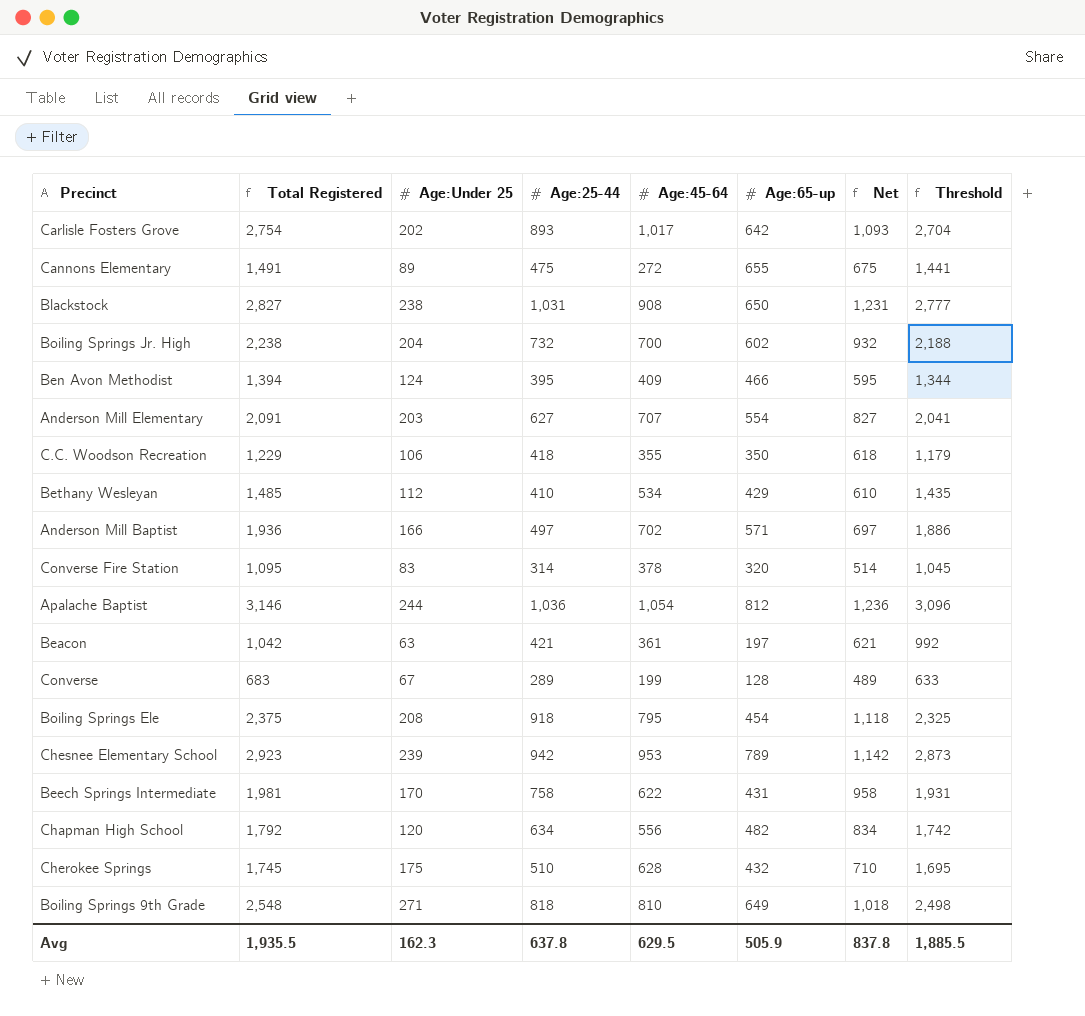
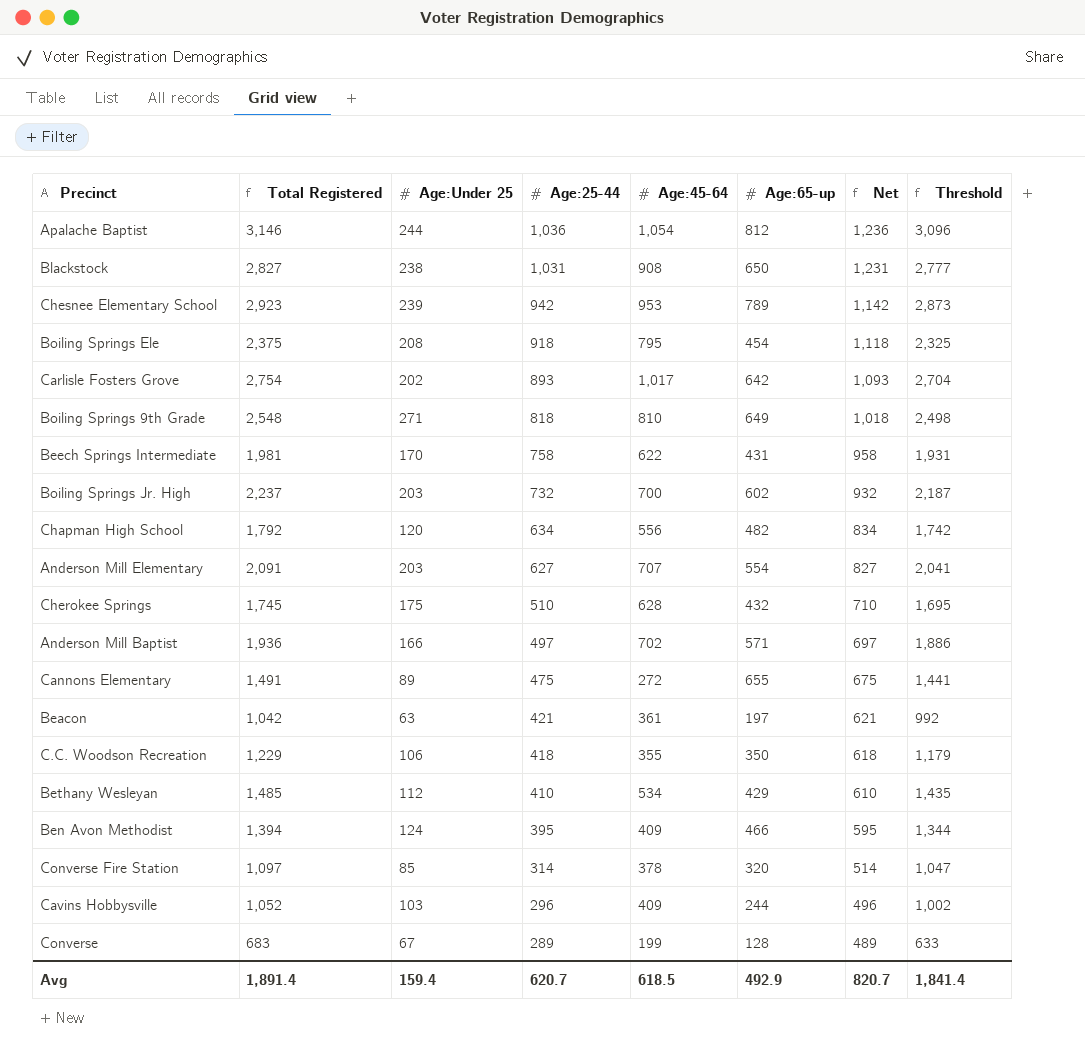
row order: none -> Age:25-44 descending
Boiling Springs Jr. High | Total Registered: 2,238 -> 2,237
Boiling Springs Jr. High | Age:Under 25: 204 -> 203
Boiling Springs Jr. High | Threshold: 2,188 -> 2,187
Converse Fire Station | Total Registered: 1,095 -> 1,097
Converse Fire Station | Age:Under 25: 83 -> 85
Converse Fire Station | Threshold: 1,045 -> 1,047
row Cavins Hobbysville: none -> 1,052 | 103 | 296 | 409 | 244 | 496 | 1,002
Avg | Total Registered: 1,935.5 -> 1,891.4
Avg | Age:Under 25: 162.3 -> 159.4
Avg | Age:25-44: 637.8 -> 620.7
Avg | Age:45-64: 629.5 -> 618.5
Avg | Age:65-up: 505.9 -> 492.9
Avg | Net: 837.8 -> 820.7
Avg | Threshold: 1,885.5 -> 1,841.4

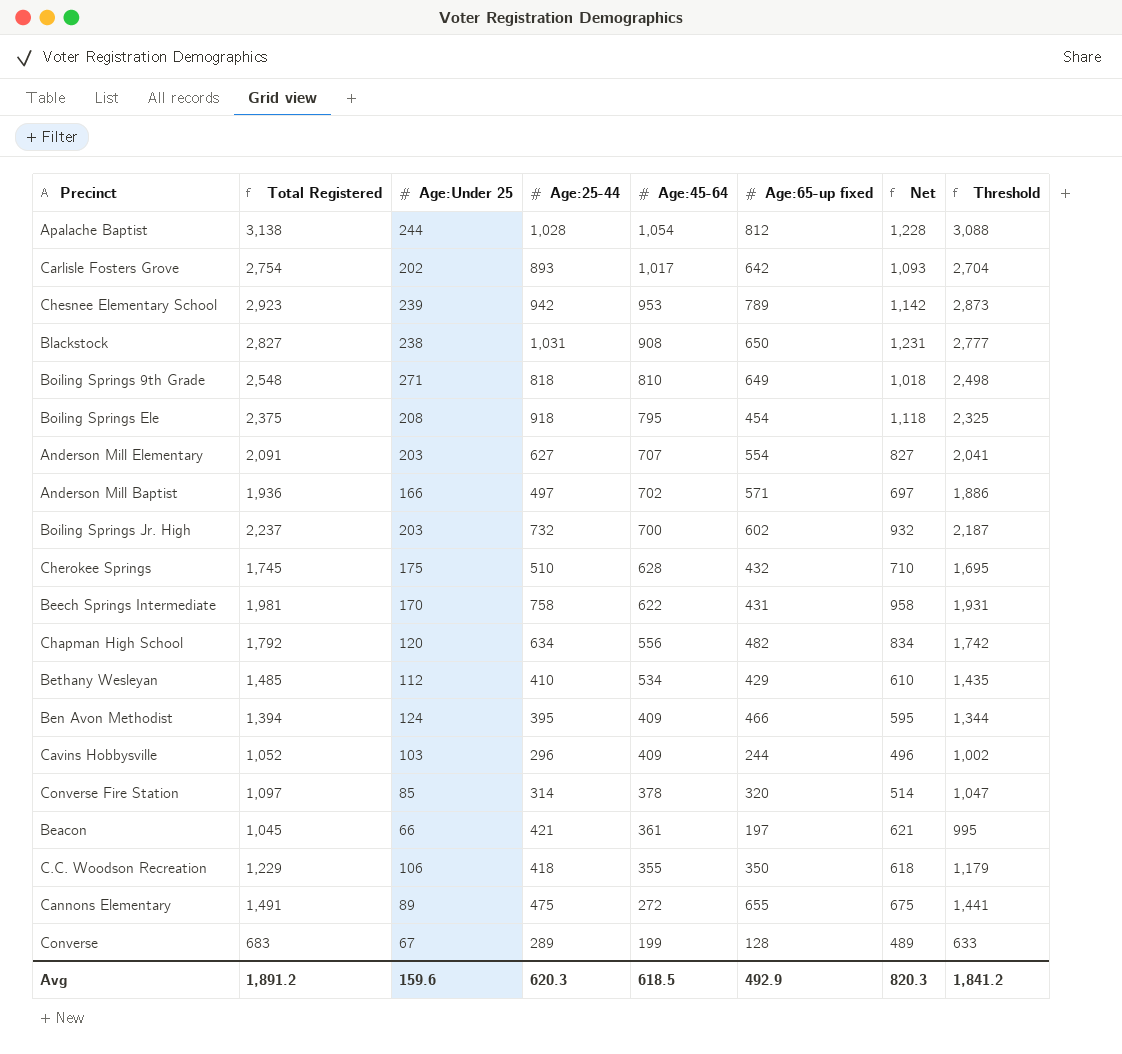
row order: Age:25-44 descending -> Age:45-64 descending
column name: Age:65-up -> Age:65-up fixed
Apalache Baptist | Total Registered: 3,146 -> 3,138
Apalache Baptist | Age:25-44: 1,036 -> 1,028
Apalache Baptist | Net: 1,236 -> 1,228
Apalache Baptist | Threshold: 3,096 -> 3,088
Beacon | Total Registered: 1,042 -> 1,045
Beacon | Age:Under 25: 63 -> 66
Beacon | Threshold: 992 -> 995
Avg | Total Registered: 1,891.4 -> 1,891.2
Avg | Age:Under 25: 159.4 -> 159.6
Avg | Age:25-44: 620.7 -> 620.3
Avg | Net: 820.7 -> 820.3
Avg | Threshold: 1,841.4 -> 1,841.2

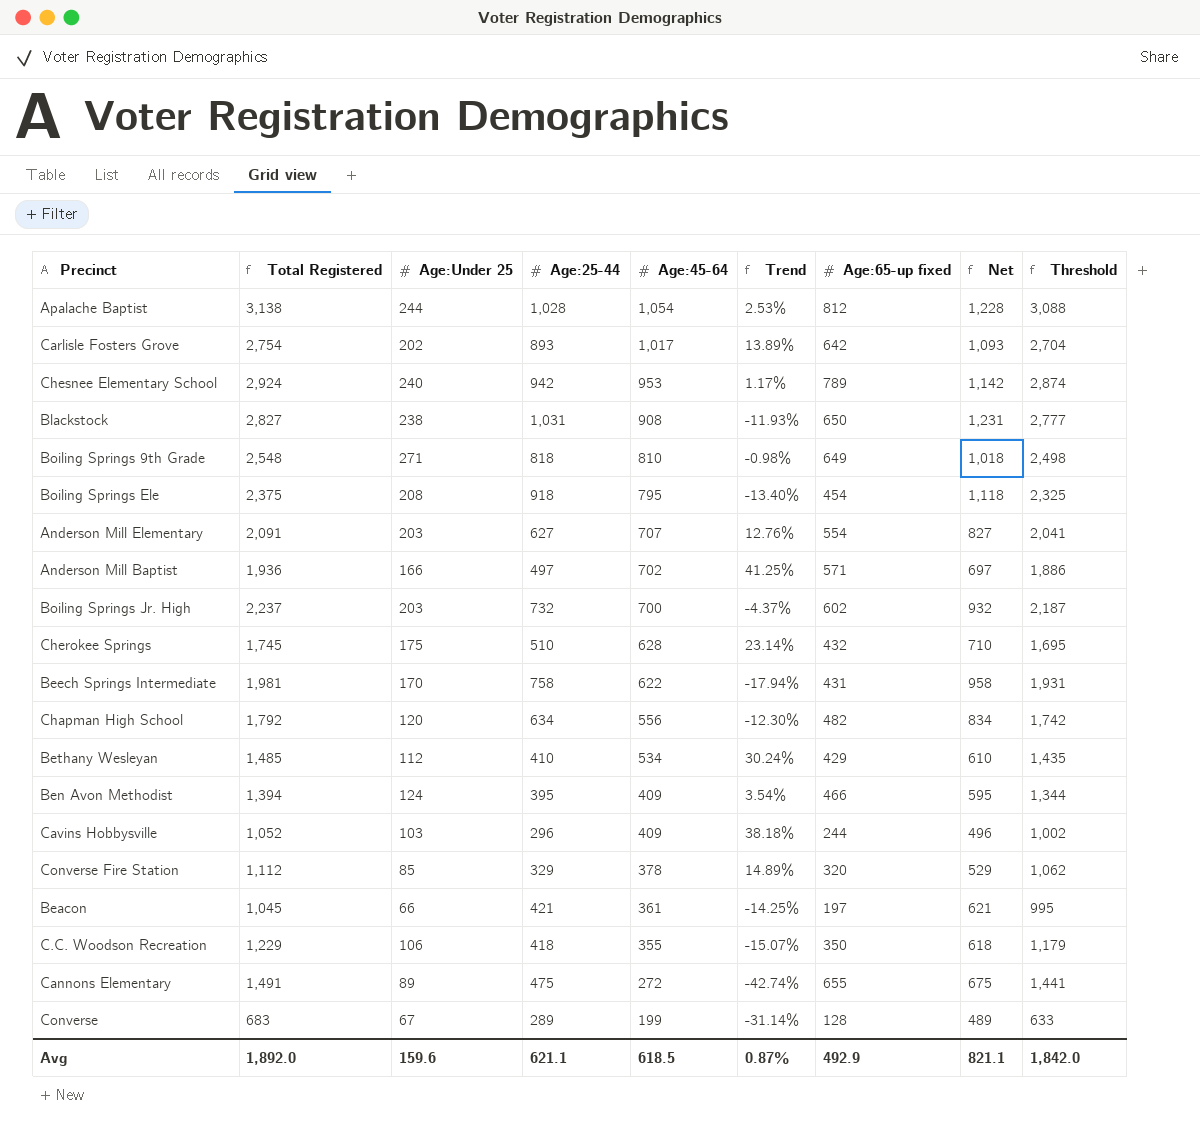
column Trend | formula: none -> ([Age:45-64] - [Age:25-44]) / [Age:25-44]
Chesnee Elementary School | Total Registered: 2,923 -> 2,924
Chesnee Elementary School | Age:Under 25: 239 -> 240
Chesnee Elementary School | Threshold: 2,873 -> 2,874
Converse Fire Station | Total Registered: 1,097 -> 1,112
Converse Fire Station | Age:25-44: 314 -> 329
Converse Fire Station | Net: 514 -> 529
Converse Fire Station | Threshold: 1,047 -> 1,062
Avg | Total Registered: 1,891.2 -> 1,892.0
Avg | Age:25-44: 620.3 -> 621.1
Avg | Net: 820.3 -> 821.1
Avg | Threshold: 1,841.2 -> 1,842.0

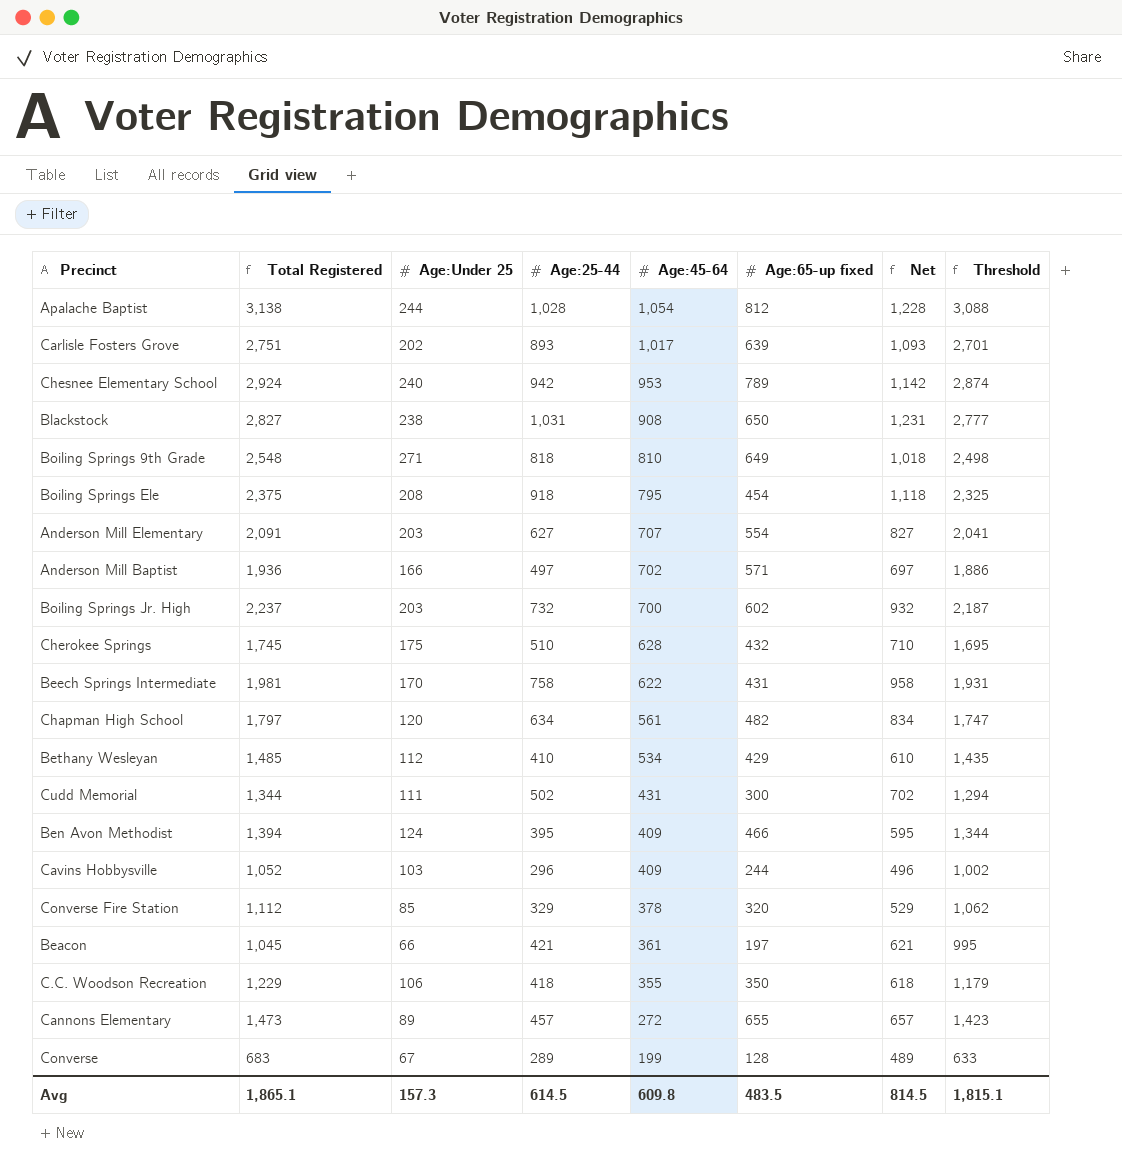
column Trend | formula: ([Age:45-64] - [Age:25-44]) / [Age:25-44] -> none
Carlisle Fosters Grove | Total Registered: 2,754 -> 2,751
Carlisle Fosters Grove | Age:65-up fixed: 642 -> 639
Carlisle Fosters Grove | Threshold: 2,704 -> 2,701
Chapman High School | Total Registered: 1,792 -> 1,797
Chapman High School | Age:45-64: 556 -> 561
Chapman High School | Threshold: 1,742 -> 1,747
row Cudd Memorial: none -> 1,344 | 111 | 502 | 431 | 300 | 702 | 1,294
Cannons Elementary | Total Registered: 1,491 -> 1,473
Cannons Elementary | Age:25-44: 475 -> 457
Cannons Elementary | Net: 675 -> 657
Cannons Elementary | Threshold: 1,441 -> 1,423
Avg | Total Registered: 1,892.0 -> 1,865.1
Avg | Age:Under 25: 159.6 -> 157.3
Avg | Age:25-44: 621.1 -> 614.5
Avg | Age:45-64: 618.5 -> 609.8
Avg | Age:65-up fixed: 492.9 -> 483.5
Avg | Net: 821.1 -> 814.5
Avg | Threshold: 1,842.0 -> 1,815.1

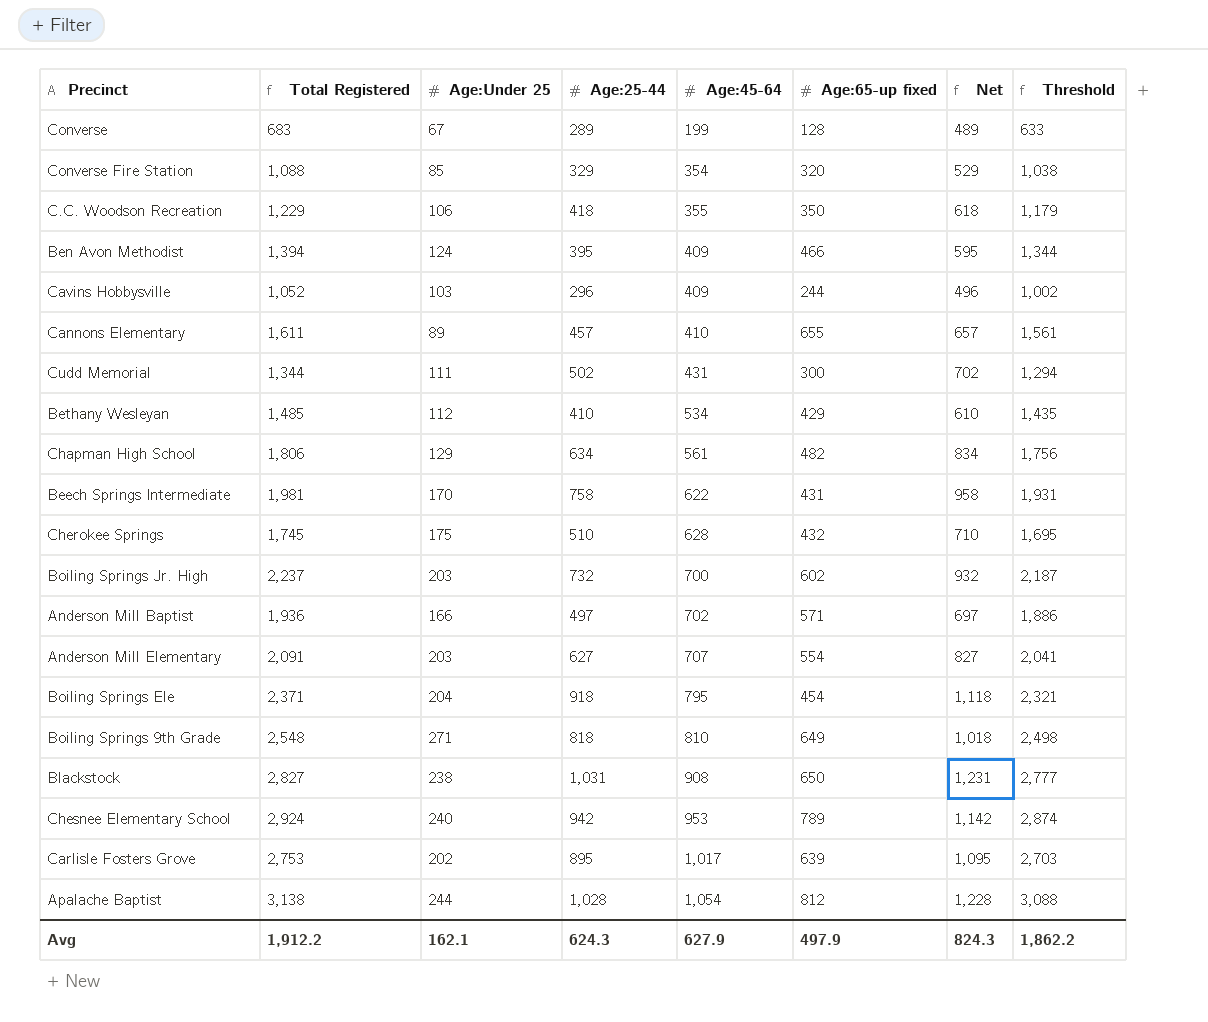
row order: Age:45-64 descending -> Age:45-64 ascending
row Beacon: 1,045 | 66 | 421 | 361 | 197 | 621 | 995 -> none
Converse Fire Station | Total Registered: 1,112 -> 1,088
Converse Fire Station | Age:45-64: 378 -> 354
Converse Fire Station | Threshold: 1,062 -> 1,038
Cannons Elementary | Total Registered: 1,473 -> 1,611
Cannons Elementary | Age:45-64: 272 -> 410
Cannons Elementary | Threshold: 1,423 -> 1,561
Chapman High School | Total Registered: 1,797 -> 1,806
Chapman High School | Age:Under 25: 120 -> 129
Chapman High School | Threshold: 1,747 -> 1,756
Boiling Springs Ele | Total Registered: 2,375 -> 2,371
Boiling Springs Ele | Age:Under 25: 208 -> 204
Boiling Springs Ele | Threshold: 2,325 -> 2,321
Carlisle Fosters Grove | Total Registered: 2,751 -> 2,753
Carlisle Fosters Grove | Age:25-44: 893 -> 895
Carlisle Fosters Grove | Net: 1,093 -> 1,095
Carlisle Fosters Grove | Threshold: 2,701 -> 2,703
Avg | Total Registered: 1,865.1 -> 1,912.2
Avg | Age:Under 25: 157.3 -> 162.1
Avg | Age:25-44: 614.5 -> 624.3
Avg | Age:45-64: 609.8 -> 627.9
Avg | Age:65-up fixed: 483.5 -> 497.9
Avg | Net: 814.5 -> 824.3
Avg | Threshold: 1,815.1 -> 1,862.2

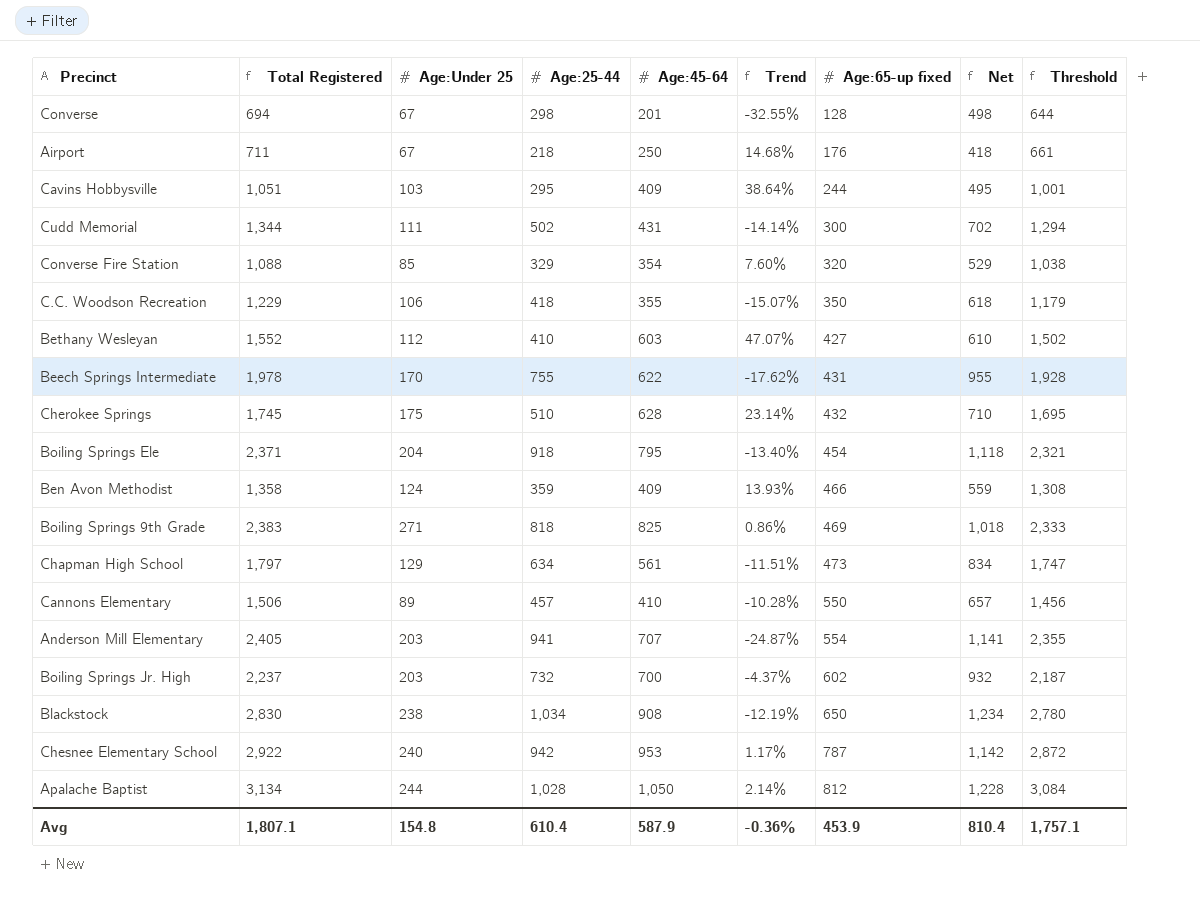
row order: Age:45-64 ascending -> Age:65-up fixed ascending
column Trend | formula: none -> ([Age:45-64] - [Age:25-44]) / [Age:25-44]
row Anderson Mill Baptist: 1,936 | 166 | 497 | 702 | 571 | 697 | 1,886 -> none
row Carlisle Fosters Grove: 2,753 | 202 | 895 | 1,017 | 639 | 1,095 | 2,703 -> none
Converse | Total Registered: 683 -> 694
Converse | Age:25-44: 289 -> 298
Converse | Age:45-64: 199 -> 201
Converse | Net: 489 -> 498
Converse | Threshold: 633 -> 644
row Airport: none -> 711 | 67 | 218 | 250 | 14.68% | 176 | 418 | 661
Cavins Hobbysville | Total Registered: 1,052 -> 1,051
Cavins Hobbysville | Age:25-44: 296 -> 295
Cavins Hobbysville | Net: 496 -> 495
Cavins Hobbysville | Threshold: 1,002 -> 1,001
Bethany Wesleyan | Total Registered: 1,485 -> 1,552
Bethany Wesleyan | Age:45-64: 534 -> 603
Bethany Wesleyan | Age:65-up fixed: 429 -> 427
Bethany Wesleyan | Threshold: 1,435 -> 1,502
Beech Springs Intermediate | Total Registered: 1,981 -> 1,978
Beech Springs Intermediate | Age:25-44: 758 -> 755
Beech Springs Intermediate | Net: 958 -> 955
Beech Springs Intermediate | Threshold: 1,931 -> 1,928
Ben Avon Methodist | Total Registered: 1,394 -> 1,358
Ben Avon Methodist | Age:25-44: 395 -> 359
Ben Avon Methodist | Net: 595 -> 559
Ben Avon Methodist | Threshold: 1,344 -> 1,308
Boiling Springs 9th Grade | Total Registered: 2,548 -> 2,383
Boiling Springs 9th Grade | Age:45-64: 810 -> 825
Boiling Springs 9th Grade | Age:65-up fixed: 649 -> 469
Boiling Springs 9th Grade | Threshold: 2,498 -> 2,333
Chapman High School | Total Registered: 1,806 -> 1,797
Chapman High School | Age:65-up fixed: 482 -> 473
Chapman High School | Threshold: 1,756 -> 1,747
Cannons Elementary | Total Registered: 1,611 -> 1,506
Cannons Elementary | Age:65-up fixed: 655 -> 550
Cannons Elementary | Threshold: 1,561 -> 1,456
Anderson Mill Elementary | Total Registered: 2,091 -> 2,405
Anderson Mill Elementary | Age:25-44: 627 -> 941
Anderson Mill Elementary | Net: 827 -> 1,141
Anderson Mill Elementary | Threshold: 2,041 -> 2,355
Blackstock | Total Registered: 2,827 -> 2,830
Blackstock | Age:25-44: 1,031 -> 1,034
Blackstock | Net: 1,231 -> 1,234
Blackstock | Threshold: 2,777 -> 2,780
Chesnee Elementary School | Total Registered: 2,924 -> 2,922
Chesnee Elementary School | Age:65-up fixed: 789 -> 787
Chesnee Elementary School | Threshold: 2,874 -> 2,872
Apalache Baptist | Total Registered: 3,138 -> 3,134
Apalache Baptist | Age:45-64: 1,054 -> 1,050
Apalache Baptist | Threshold: 3,088 -> 3,084
Avg | Total Registered: 1,912.2 -> 1,807.1
Avg | Age:Under 25: 162.1 -> 154.8
Avg | Age:25-44: 624.3 -> 610.4
Avg | Age:45-64: 627.9 -> 587.9
Avg | Age:65-up fixed: 497.9 -> 453.9
Avg | Net: 824.3 -> 810.4
Avg | Threshold: 1,862.2 -> 1,757.1

